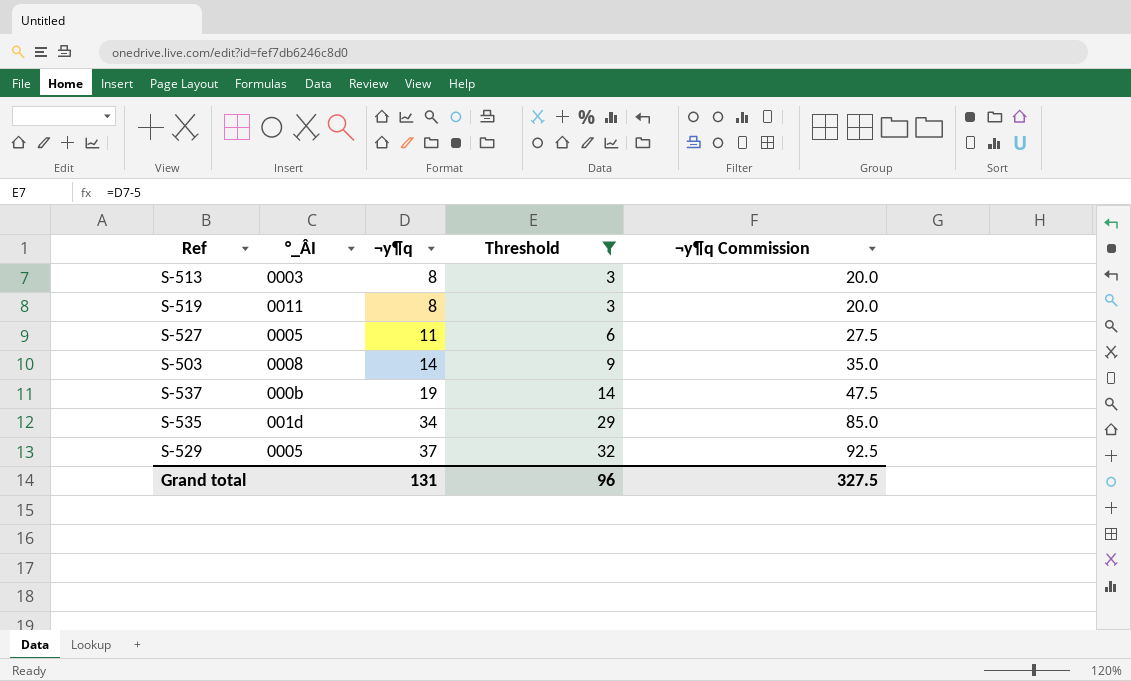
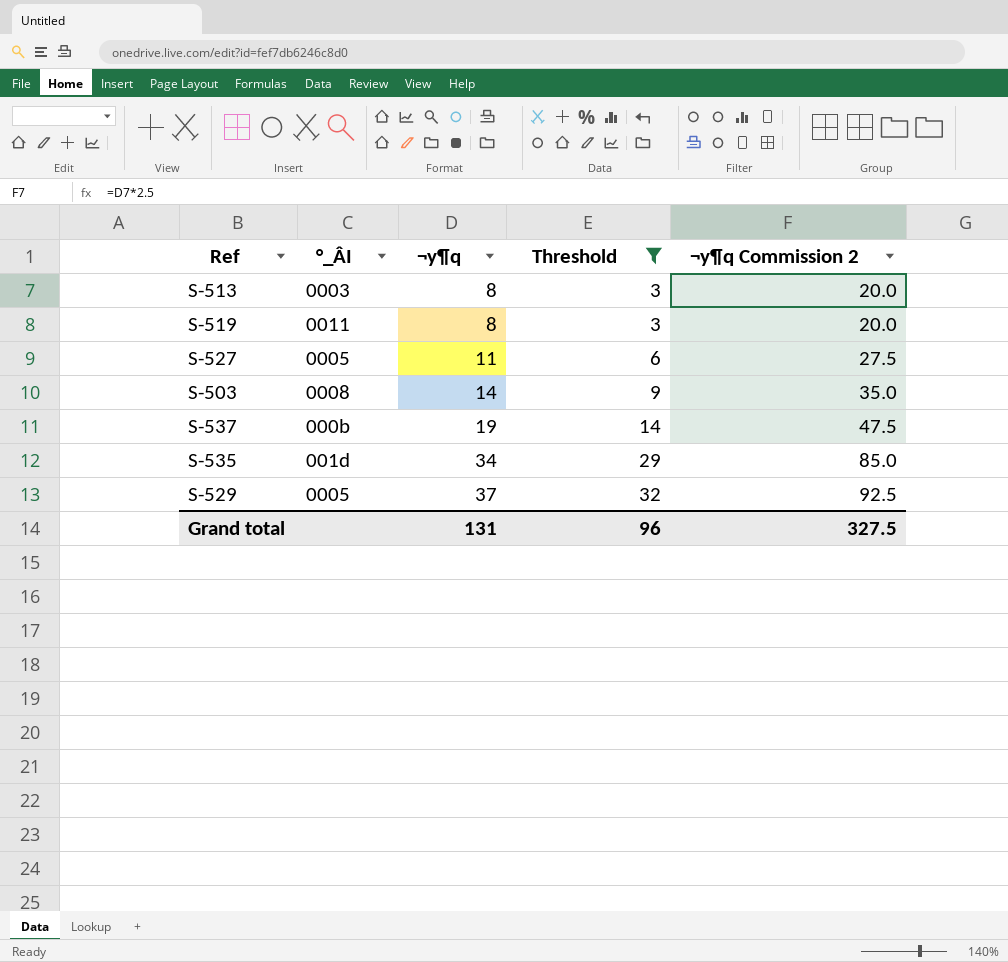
column name: ¬y¶q Commission -> ¬y¶q Commission 2

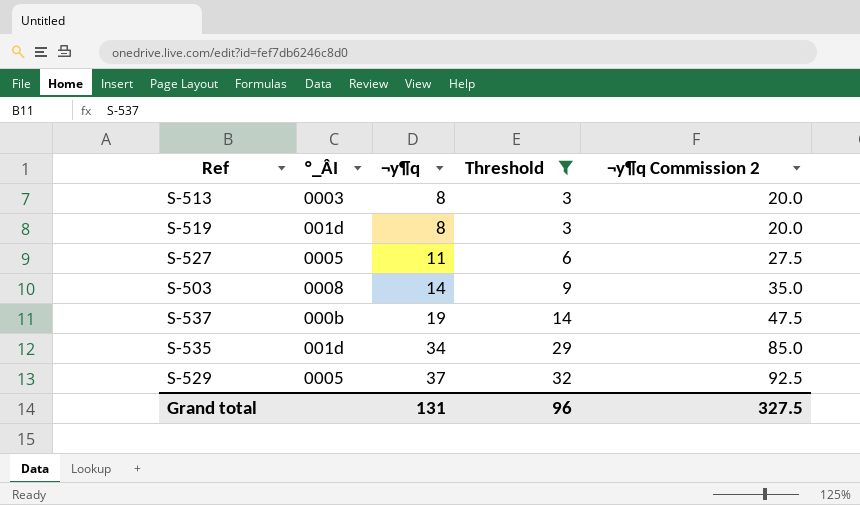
S-519 | °_ÂI: 0011 -> 001d

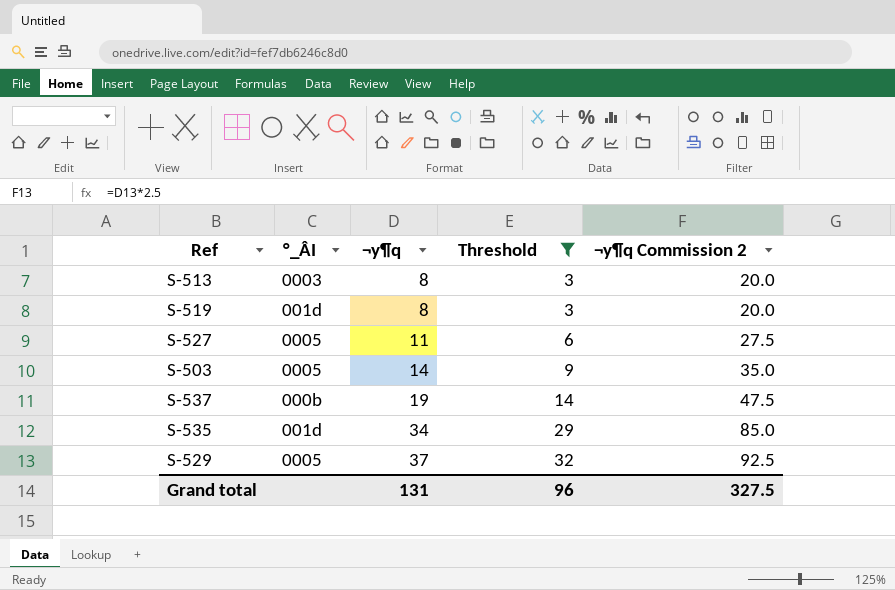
S-503 | °_ÂI: 0008 -> 0005

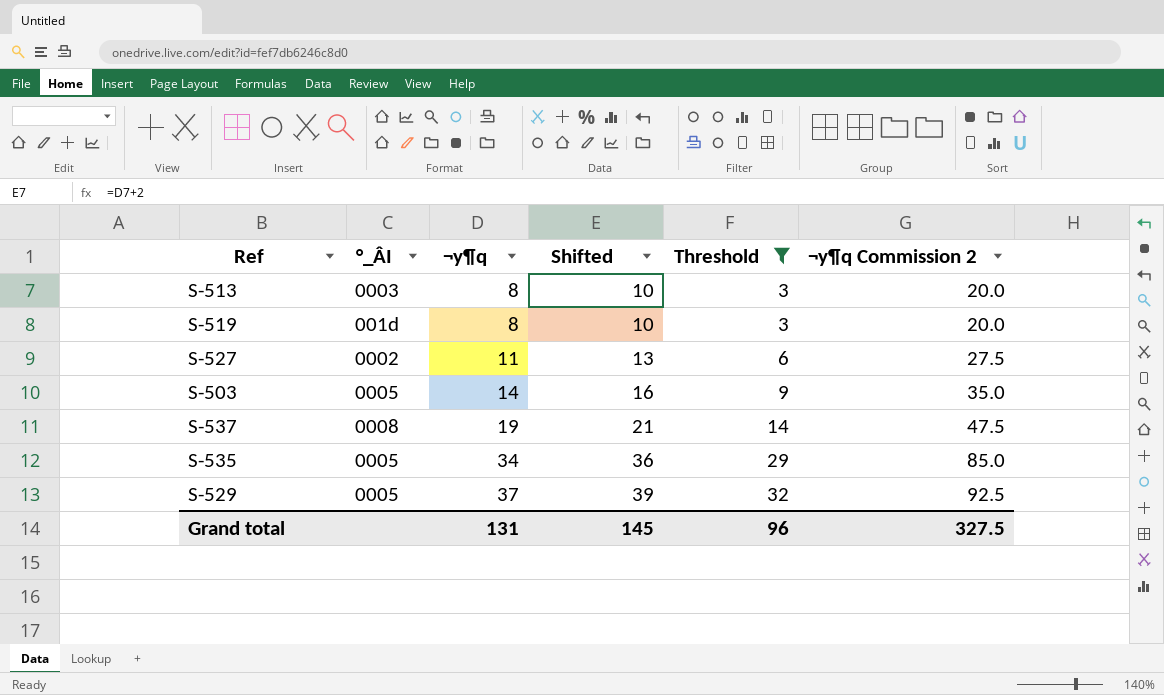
column Shifted | formula: none -> [¬y¶q] + 2
S-527 | °_ÂI: 0005 -> 0002
S-537 | °_ÂI: 000b -> 0008
S-535 | °_ÂI: 001d -> 0005

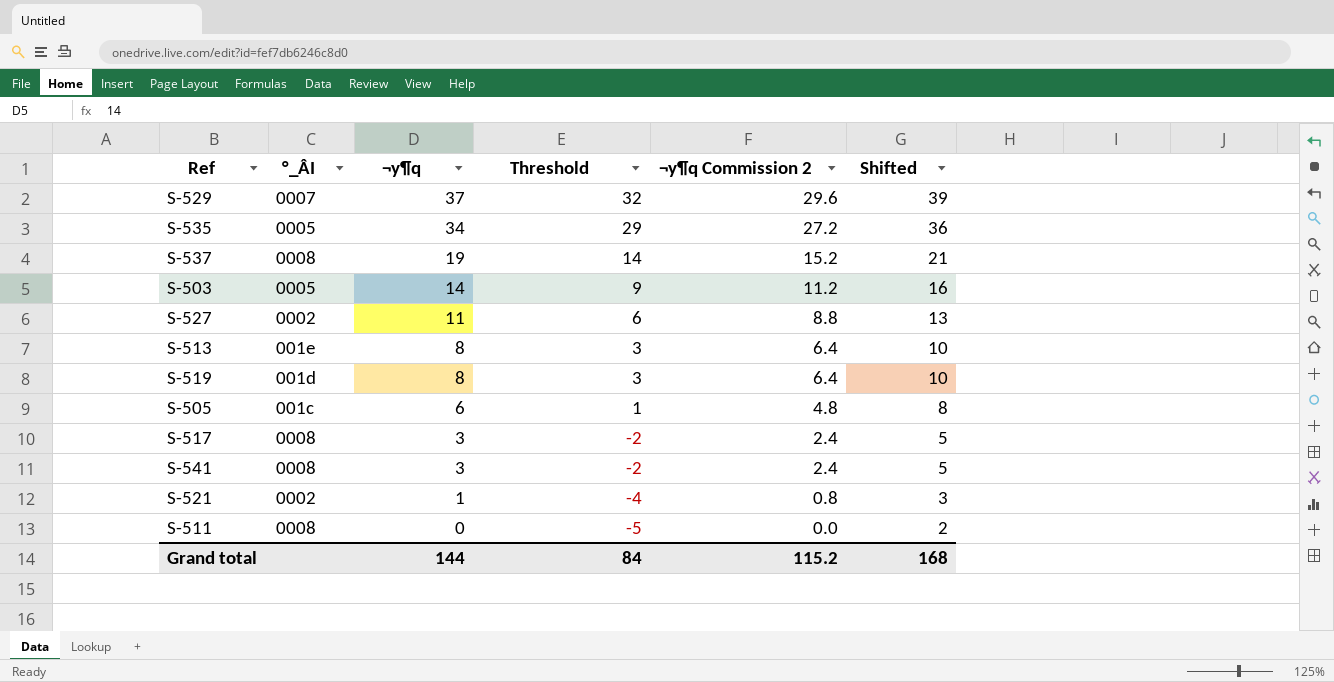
filter: Threshold >= 3 -> none
row order: ¬y¶q ascending -> ¬y¶q descending
column ¬y¶q Commission 2 | formula: [¬y¶q] * 2.5 -> [¬y¶q] * 0.8
column Shifted | position: 4 -> 6
S-529 | °_ÂI: 0005 -> 0007
S-513 | °_ÂI: 0003 -> 001e
Grand total | ¬y¶q: 131 -> 144
Grand total | Threshold: 96 -> 84
Grand total | ¬y¶q Commission 2: 327.5 -> 115.2
Grand total | Shifted: 145 -> 168

